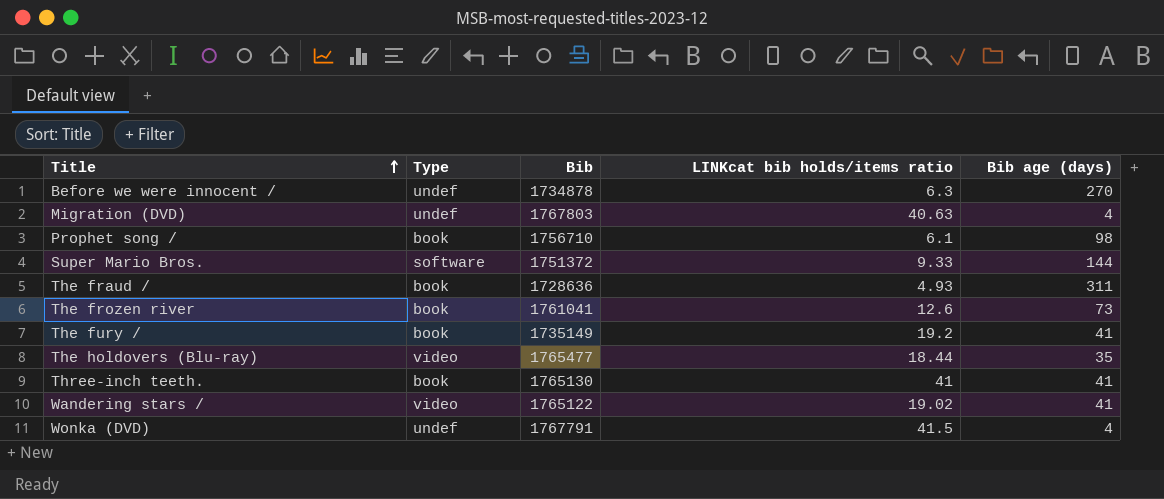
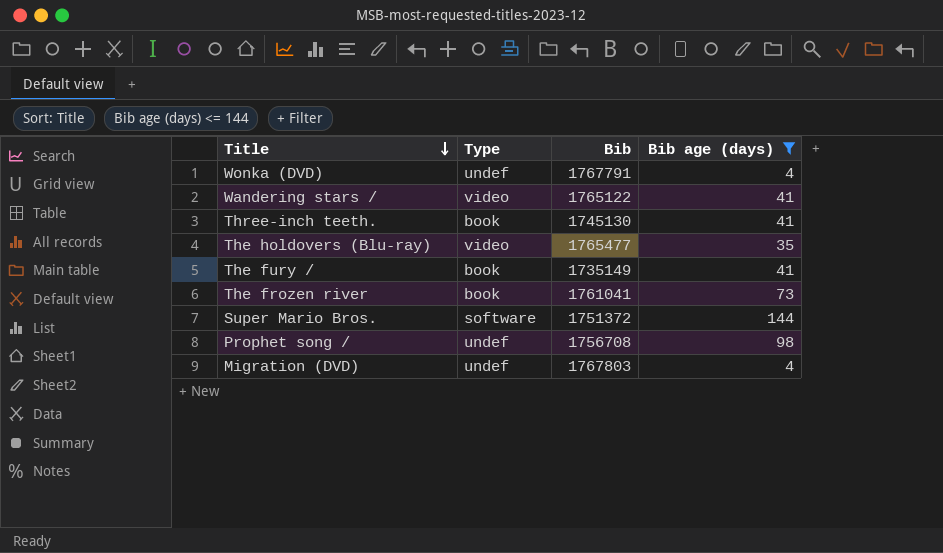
filter: none -> Bib age (days) <= 144
row order: Title ascending -> Title descending
column LINKcat bib holds/items ratio | position: 4 -> none
Three-inch teeth. | Bib: 1765130 -> 1745130
Prophet song / | Type: book -> undef
Prophet song / | Bib: 1756710 -> 1756708

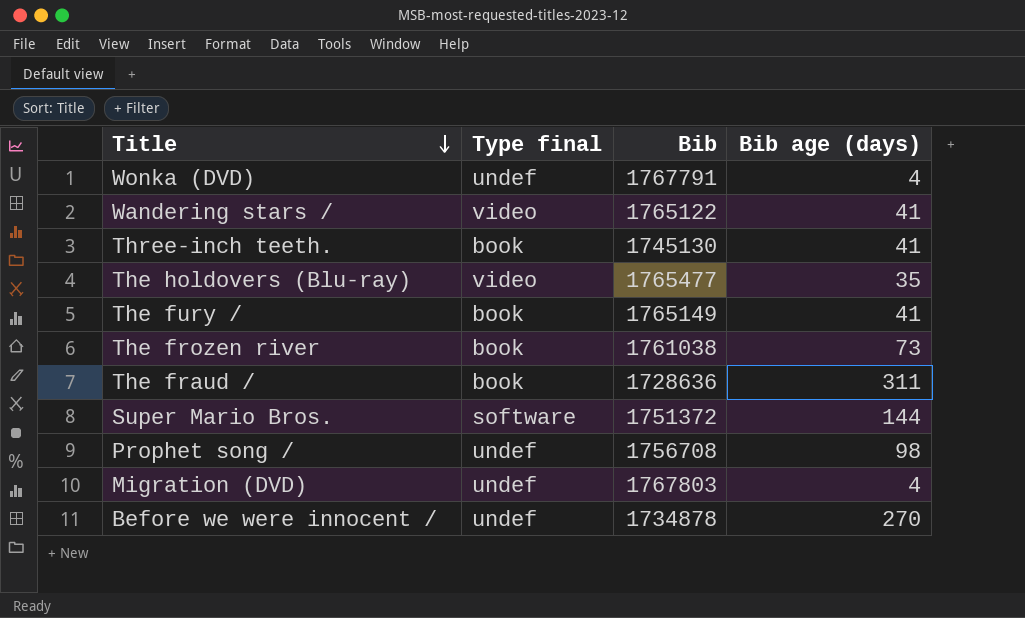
filter: Bib age (days) <= 144 -> none
column name: Type -> Type final
The fury / | Bib: 1735149 -> 1765149
The frozen river | Bib: 1761041 -> 1761038

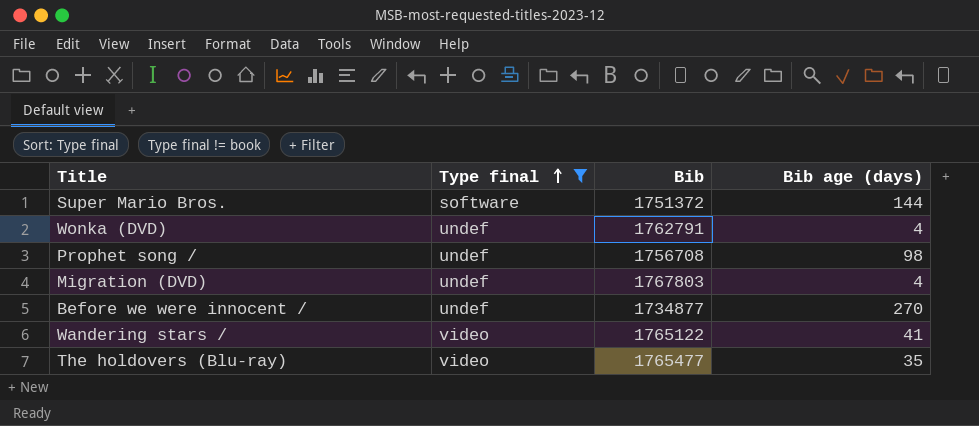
filter: none -> Type final != book
row order: Title descending -> Type final ascending
Wonka (DVD) | Bib: 1767791 -> 1762791
Before we were innocent / | Bib: 1734878 -> 1734877

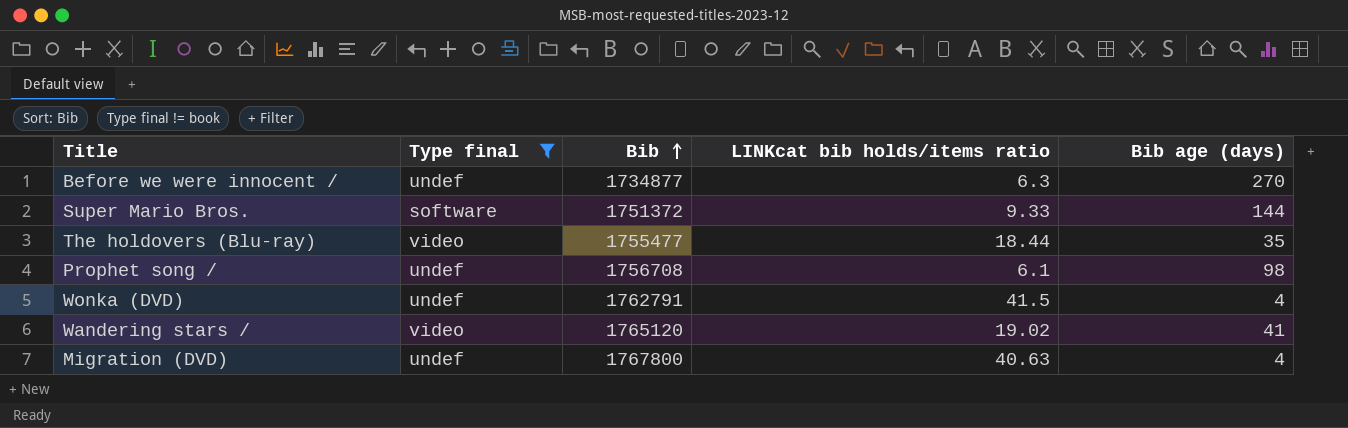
row order: Type final ascending -> Bib ascending
column LINKcat bib holds/items ratio | position: none -> 4
The holdovers (Blu-ray) | Bib: 1765477 -> 1755477
Wandering stars / | Bib: 1765122 -> 1765120
Migration (DVD) | Bib: 1767803 -> 1767800

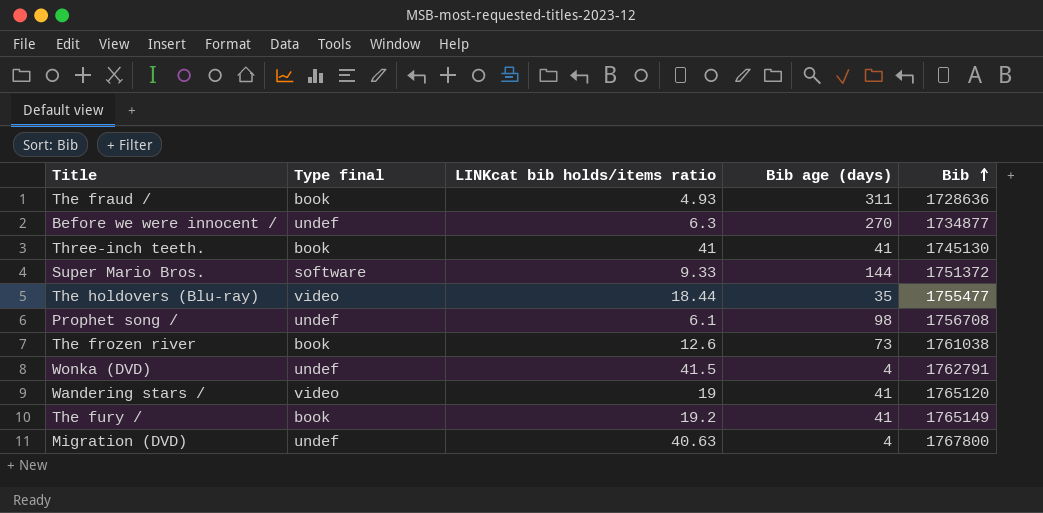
filter: Type final != book -> none
column Bib | position: 3 -> 5
Wandering stars / | LINKcat bib holds/items ratio: 19.02 -> 19

